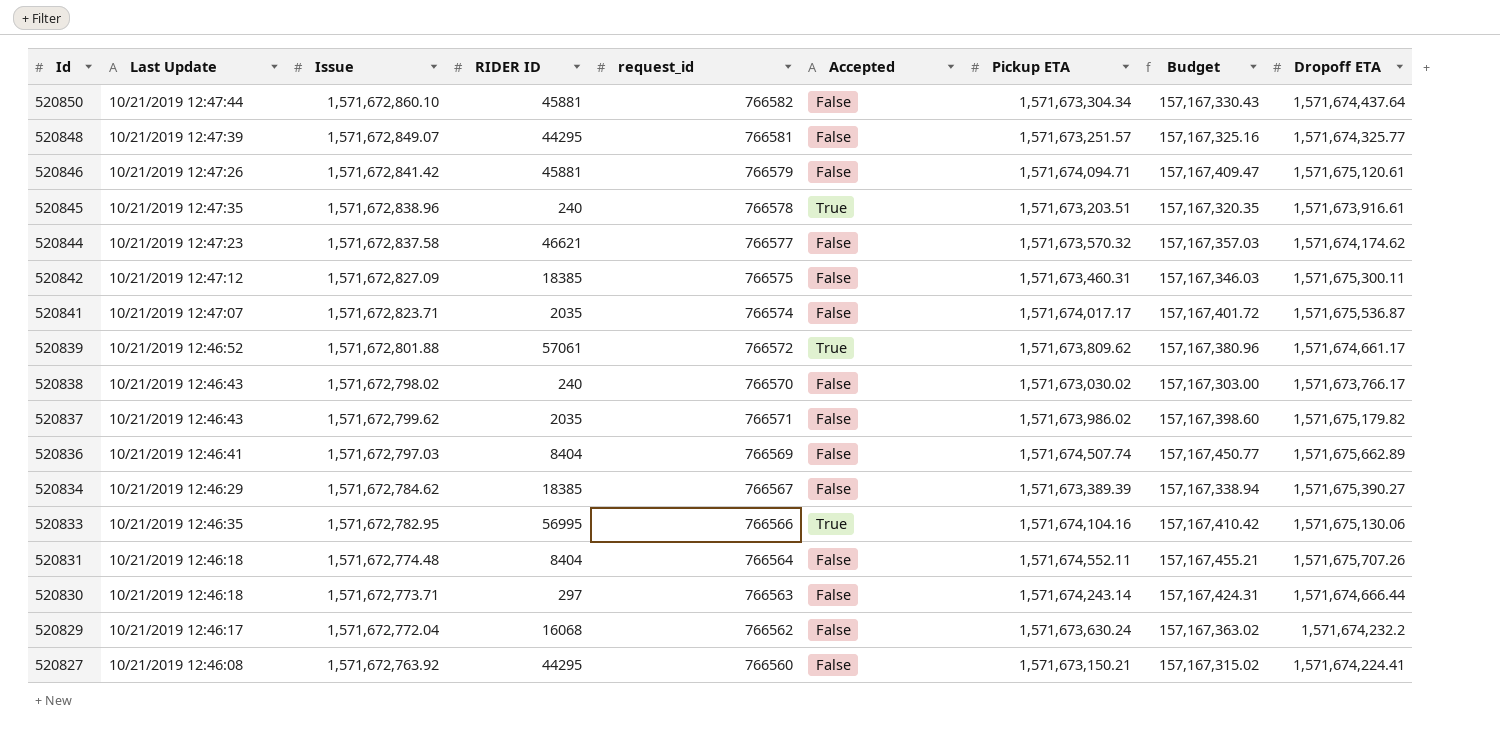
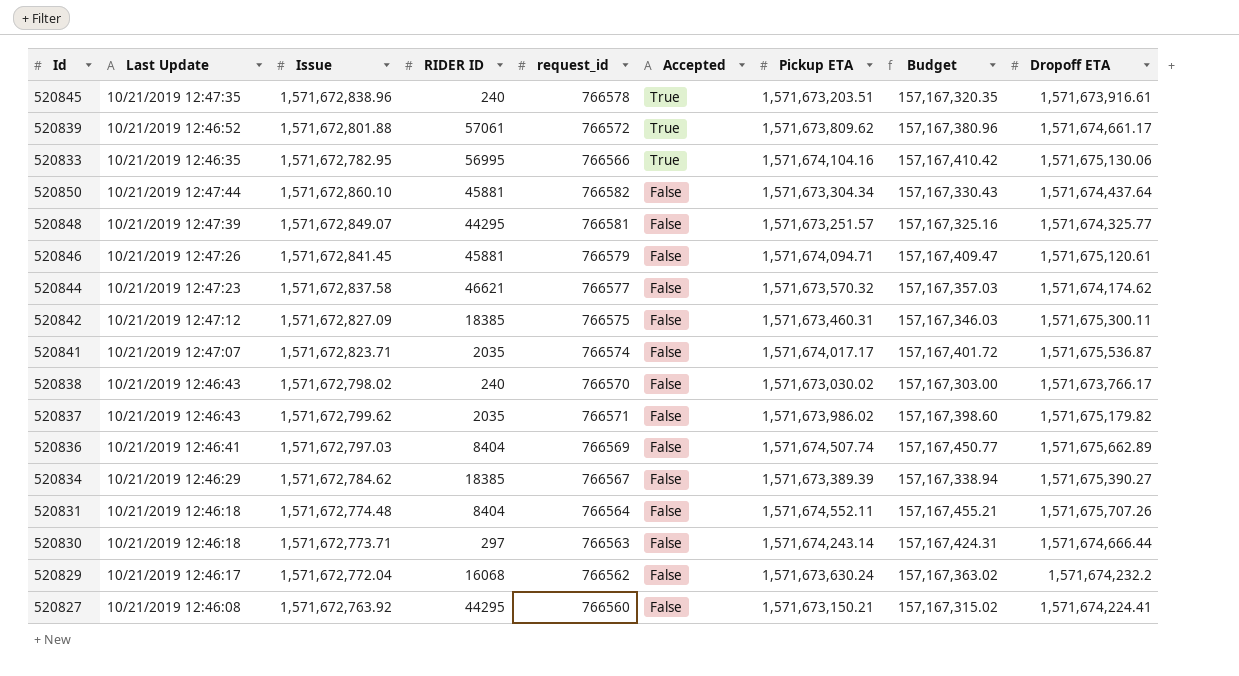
row order: Id descending -> Accepted descending
520846 | Issue: 1,571,672,841.42 -> 1,571,672,841.45

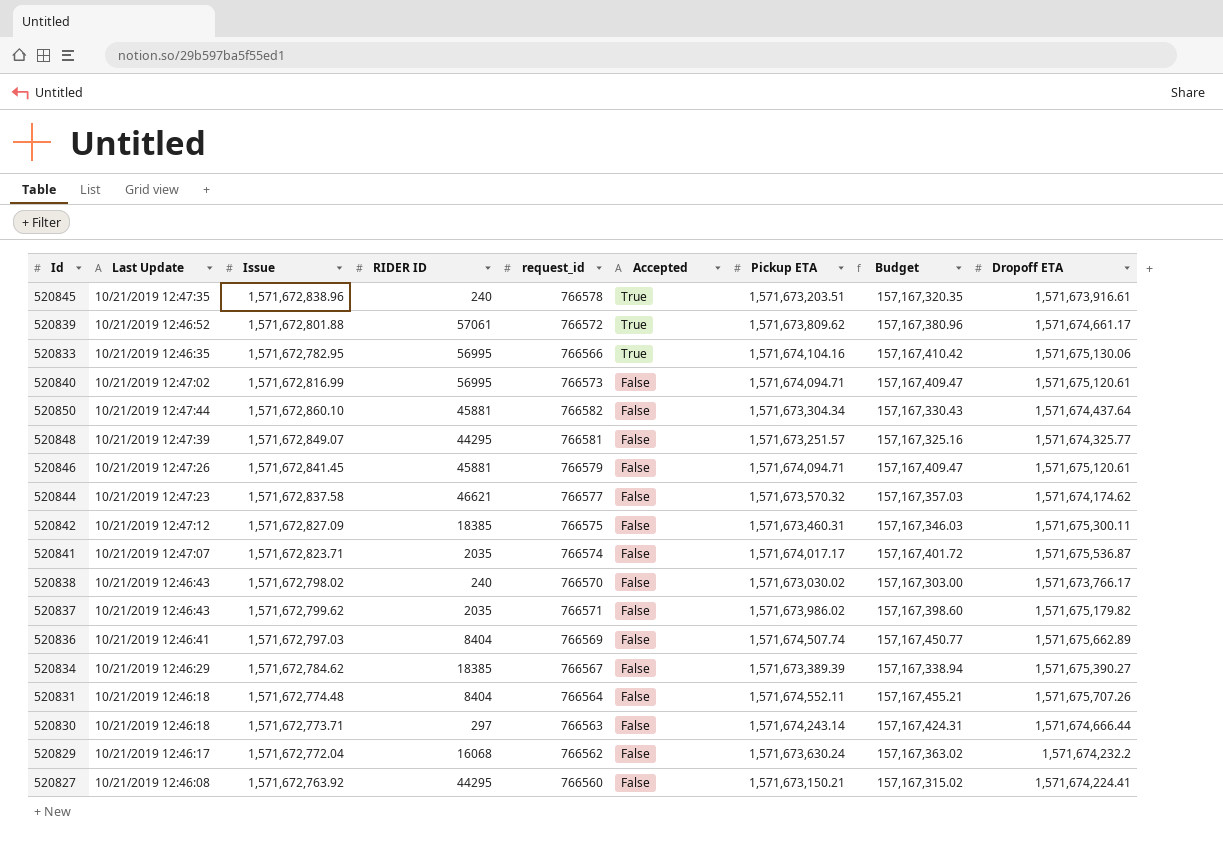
row 520840: none -> 10/21/2019 12:47:02 | 1,571,672,816.99 | 56995 | 766573 | False | 1,571,674,094.71 | 157,167,409.47 | 1,571,675,120.61

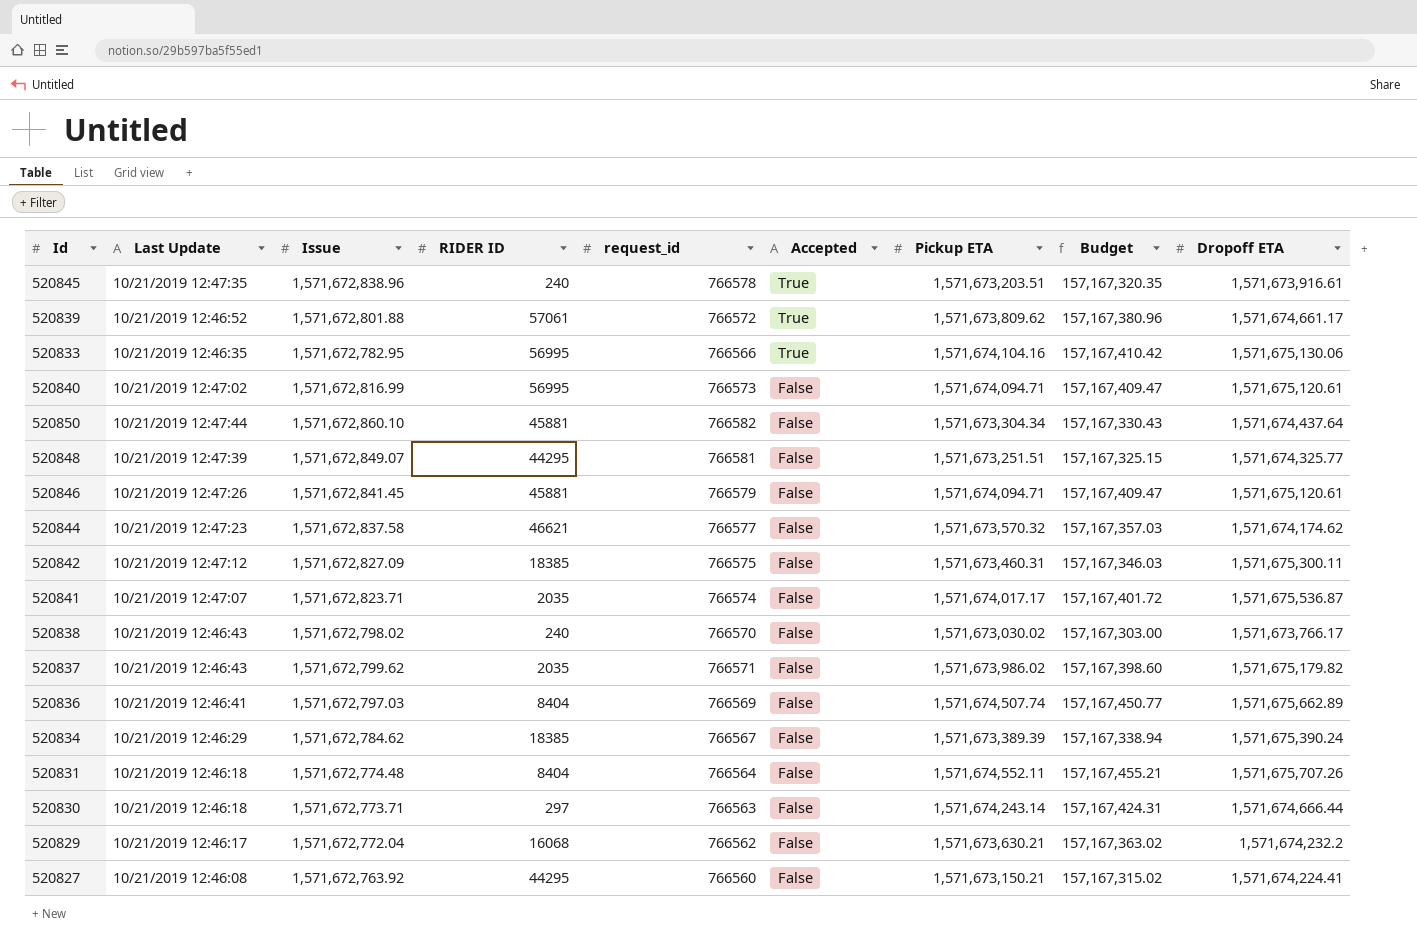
520848 | Pickup ETA: 1,571,673,251.57 -> 1,571,673,251.51
520848 | Budget: 157,167,325.16 -> 157,167,325.15
520834 | Dropoff ETA: 1,571,675,390.27 -> 1,571,675,390.24
520829 | Pickup ETA: 1,571,673,630.24 -> 1,571,673,630.21

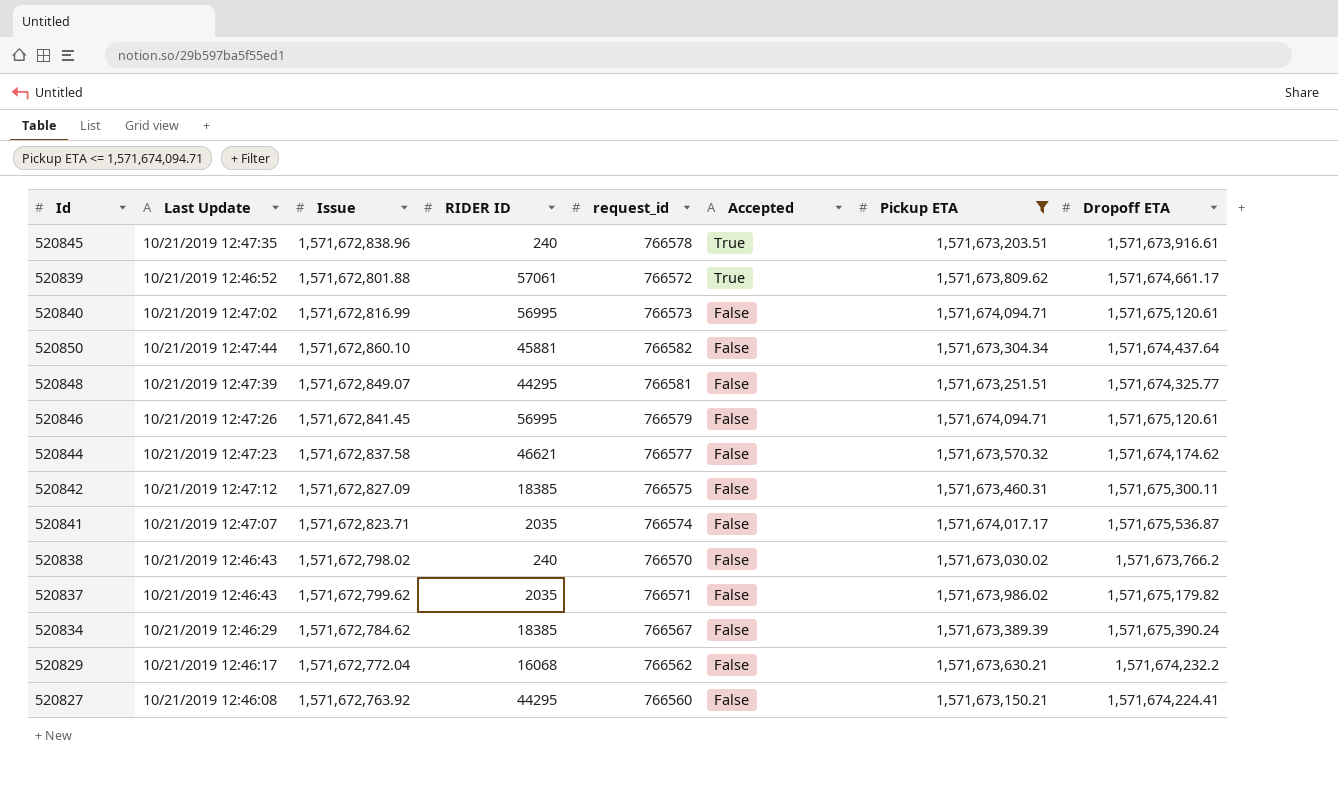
filter: none -> Pickup ETA <= 1,571,674,094.71
column Budget | formula: [Pickup ETA] * 0.1 -> none
520846 | RIDER ID: 45881 -> 56995
520838 | Dropoff ETA: 1,571,673,766.17 -> 1,571,673,766.2

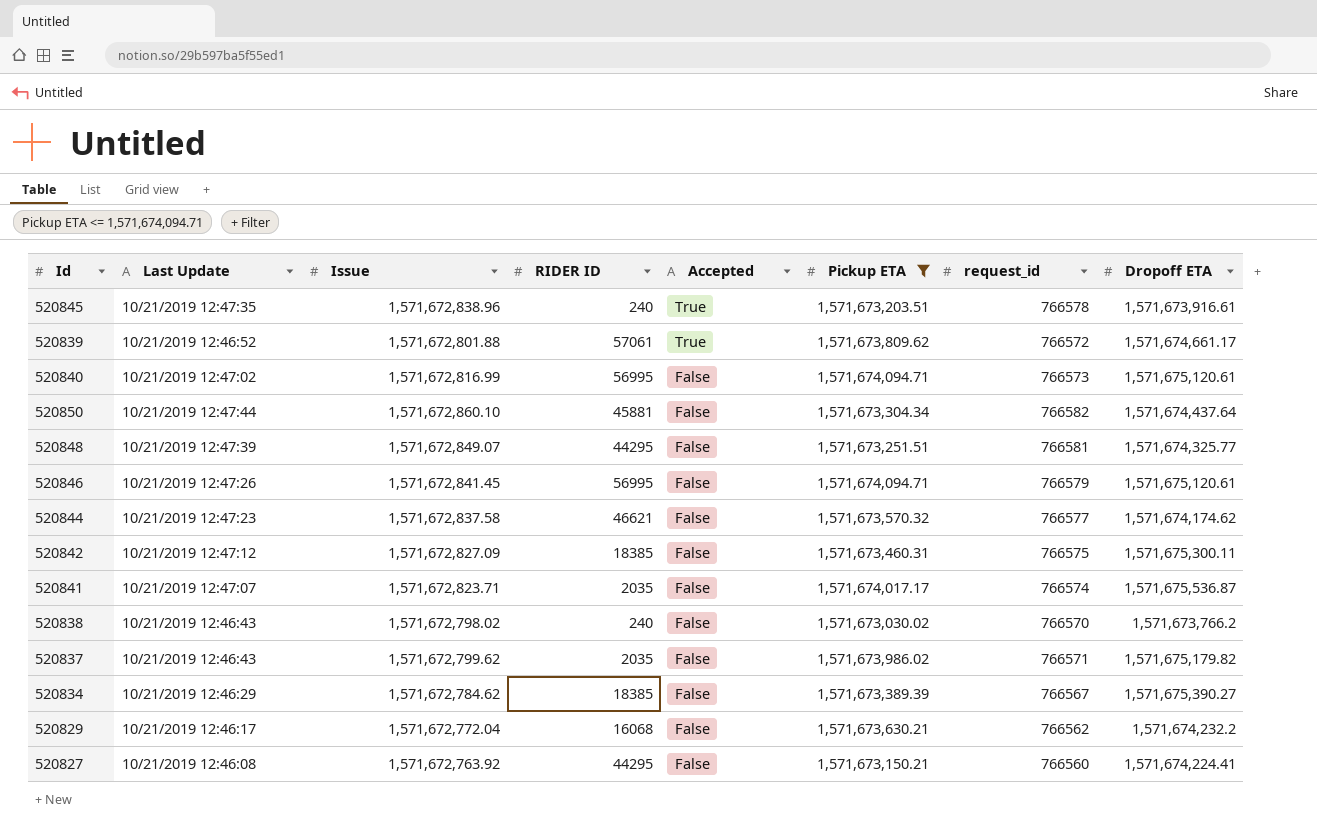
column request_id | position: 5 -> 7
520834 | Dropoff ETA: 1,571,675,390.24 -> 1,571,675,390.27

